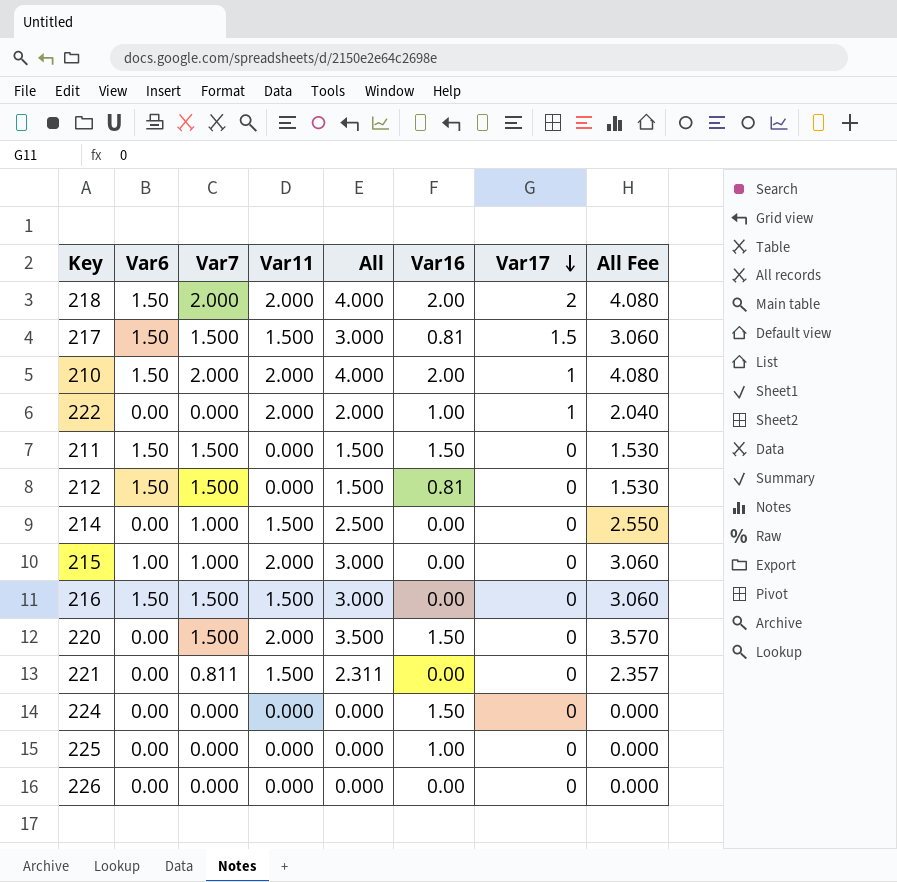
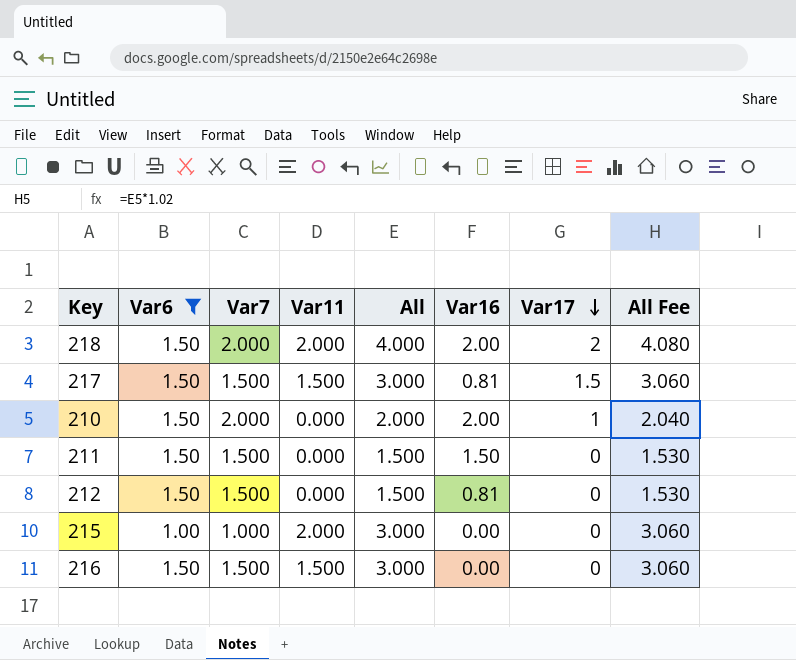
filter: none -> Var6 != 0.00
210 | Var11: 2.000 -> 0.000
210 | All: 4.000 -> 2.000
210 | All Fee: 4.080 -> 2.040

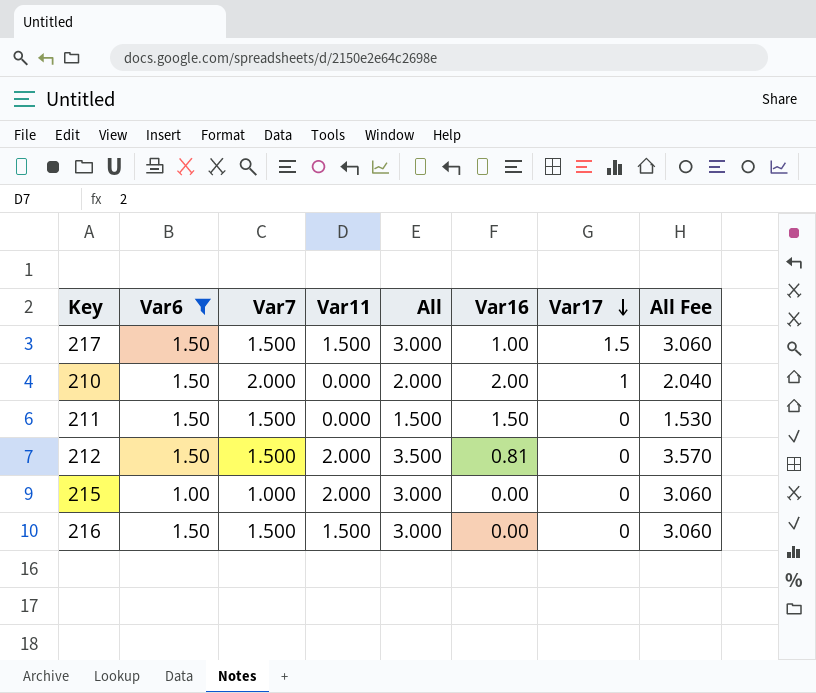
row 218: 1.50 | 2.000 | 2.000 | 4.000 | 2.00 | 2 | 4.080 -> none
217 | Var16: 0.81 -> 1.00
212 | Var11: 0.000 -> 2.000
212 | All: 1.500 -> 3.500
212 | All Fee: 1.530 -> 3.570

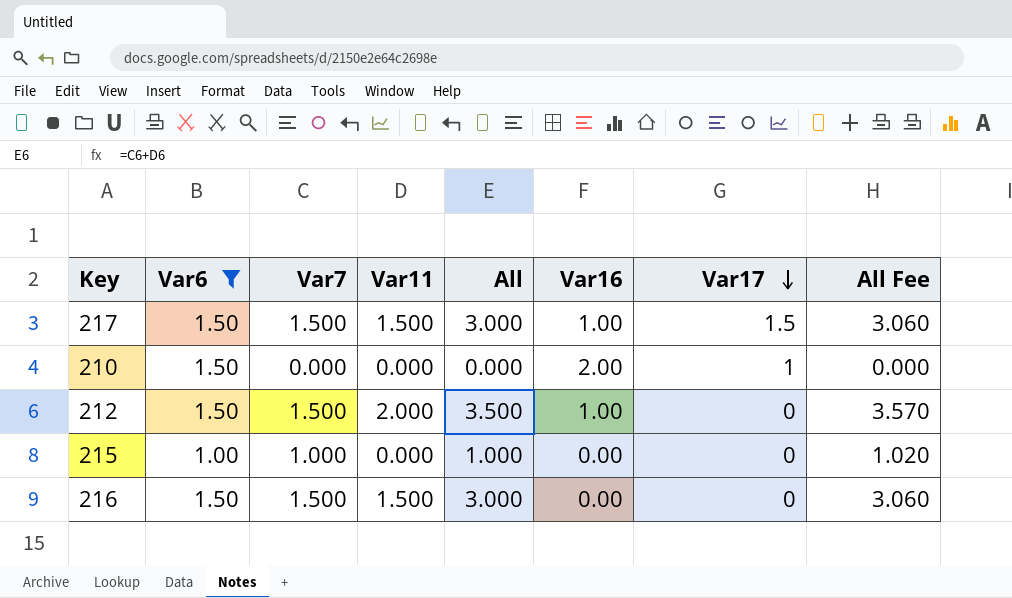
row 211: 1.50 | 1.500 | 0.000 | 1.500 | 1.50 | 0 | 1.530 -> none
210 | Var7: 2.000 -> 0.000
210 | All: 2.000 -> 0.000
210 | All Fee: 2.040 -> 0.000
212 | Var16: 0.81 -> 1.00
215 | Var11: 2.000 -> 0.000
215 | All: 3.000 -> 1.000
215 | All Fee: 3.060 -> 1.020

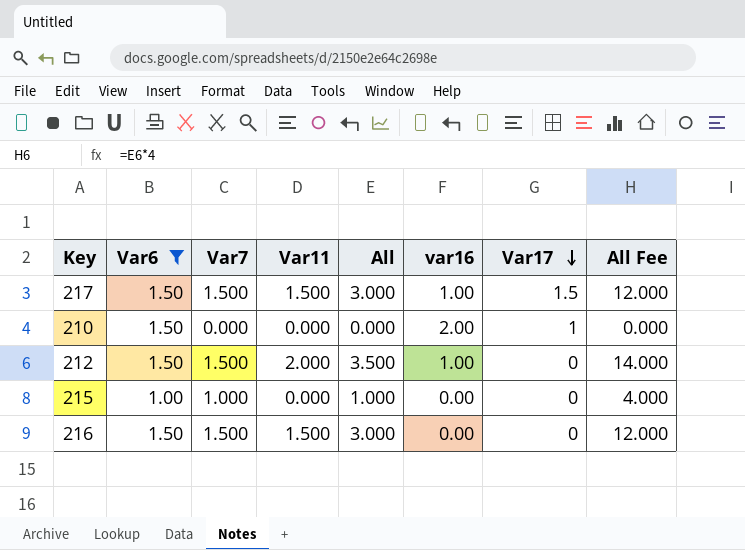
column name: Var16 -> var16
column All Fee | formula: [All] * 1.02 -> [All] * 4

